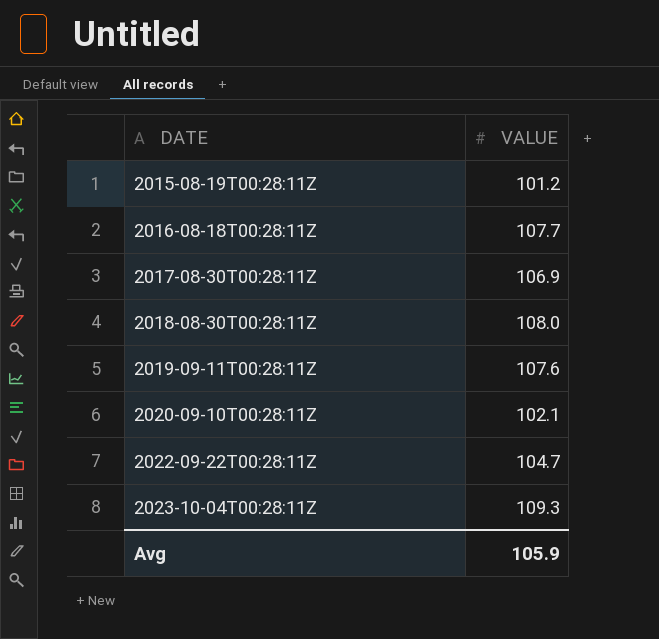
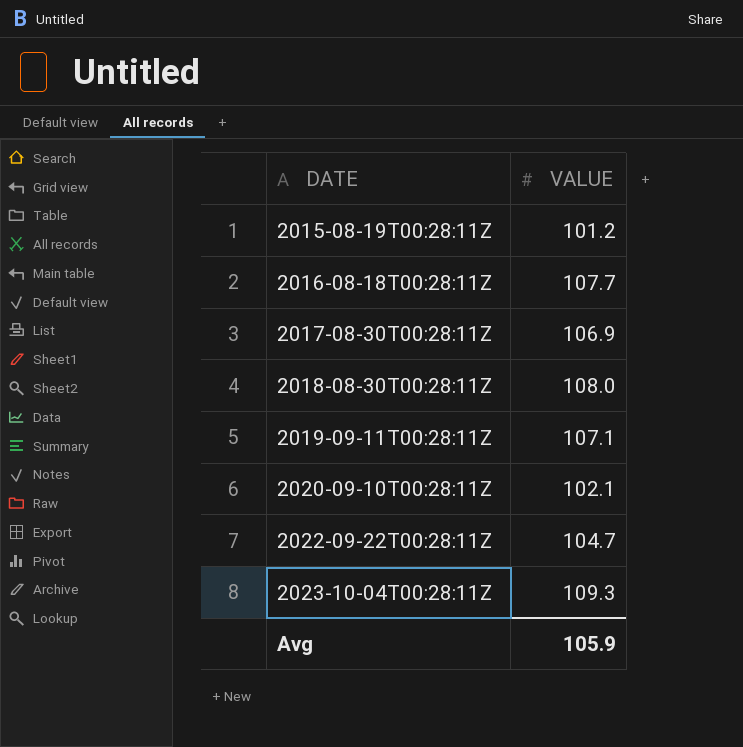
2019-09-11T00:28:11Z | VALUE: 107.6 -> 107.1

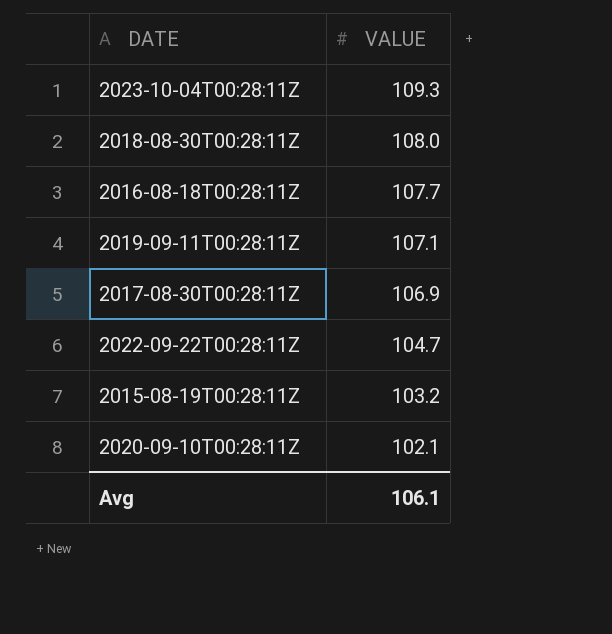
row order: DATE ascending -> VALUE descending
2015-08-19T00:28:11Z | VALUE: 101.2 -> 103.2
Avg | VALUE: 105.9 -> 106.1

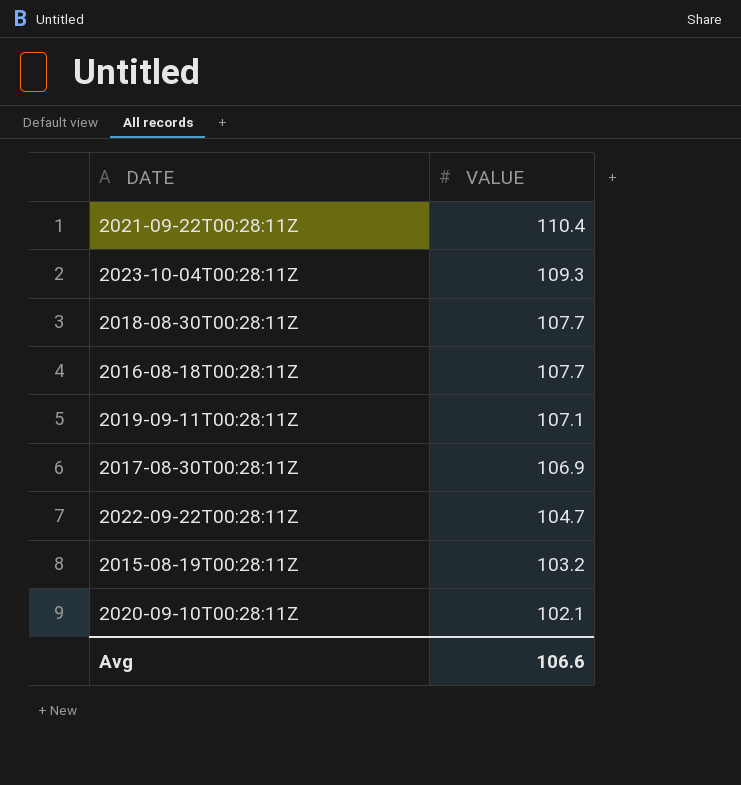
row 2021-09-22T00:28:11Z: none -> 110.4
2018-08-30T00:28:11Z | VALUE: 108.0 -> 107.7
Avg | VALUE: 106.1 -> 106.6

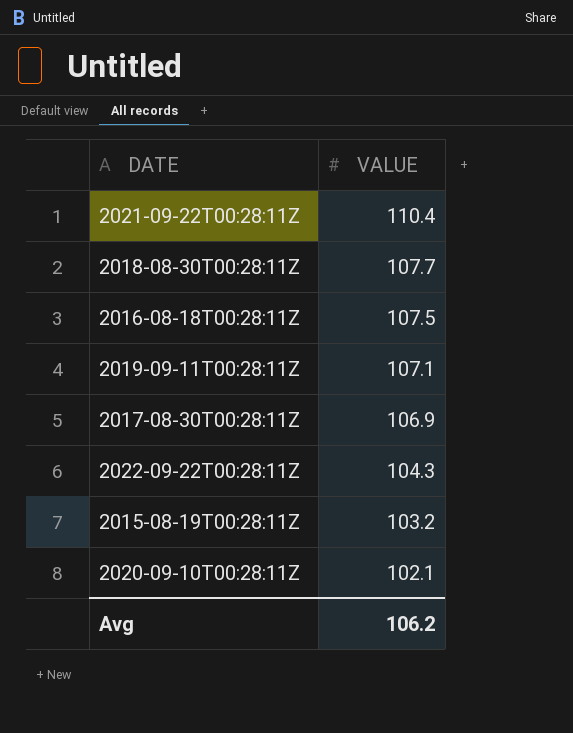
row 2023-10-04T00:28:11Z: 109.3 -> none
2016-08-18T00:28:11Z | VALUE: 107.7 -> 107.5
2022-09-22T00:28:11Z | VALUE: 104.7 -> 104.3
Avg | VALUE: 106.6 -> 106.2

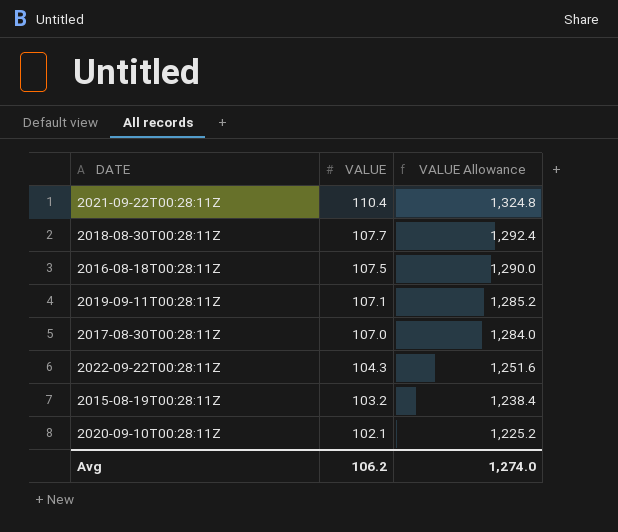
column VALUE Allowance | formula: none -> [VALUE] * 12
2017-08-30T00:28:11Z | VALUE: 106.9 -> 107.0

